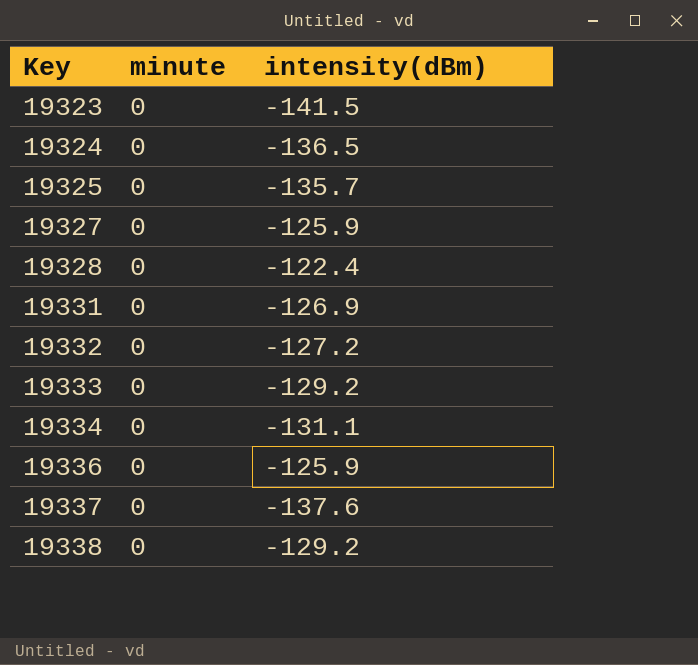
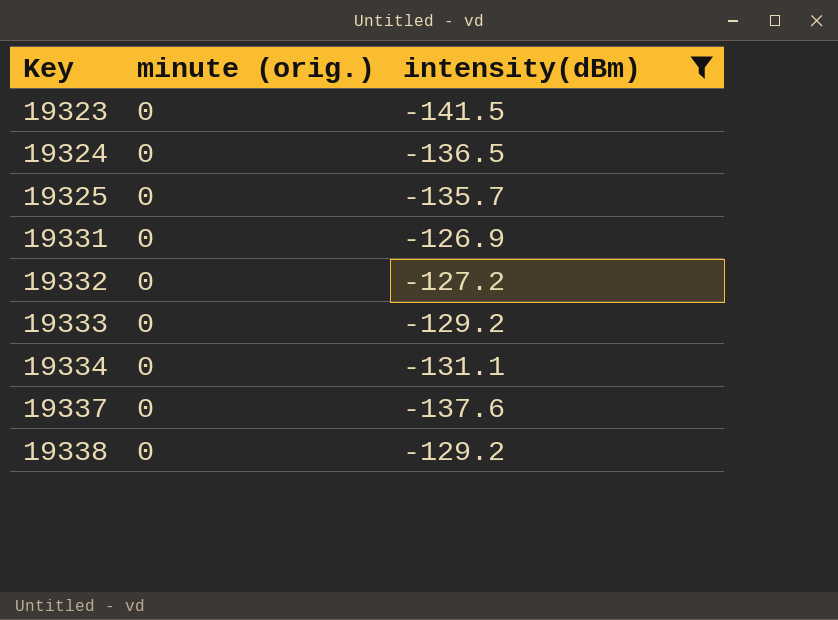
filter: none -> intensity(dBm) <= -126.9
column name: minute -> minute (orig.)

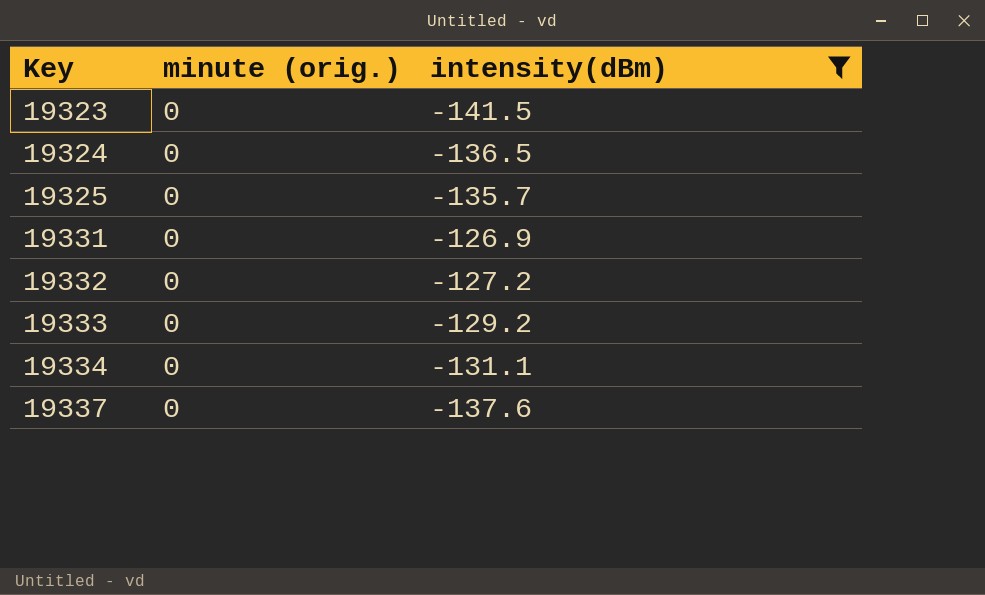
row 19338: 0 | -129.2 -> none

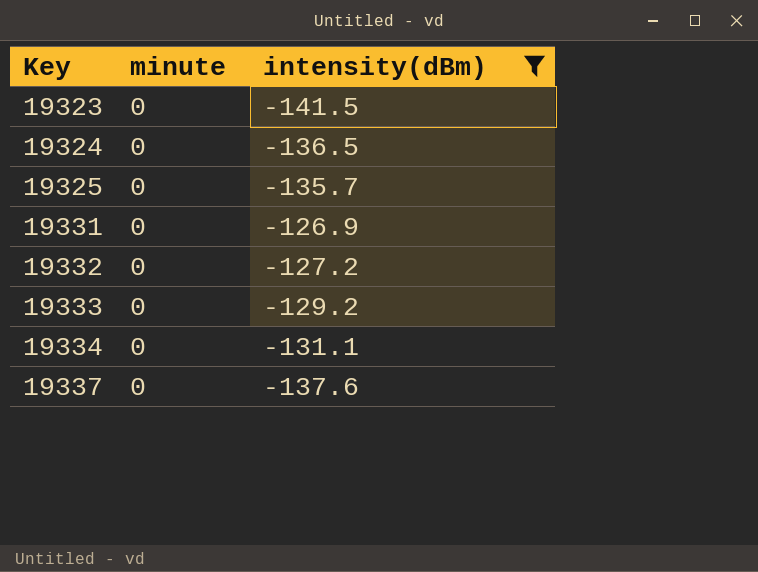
column name: minute (orig.) -> minute

